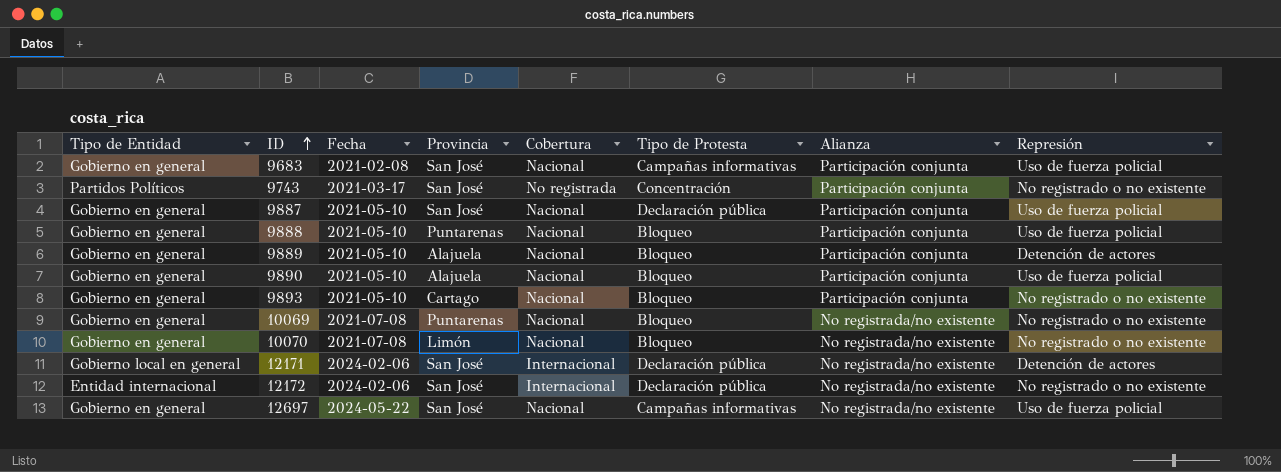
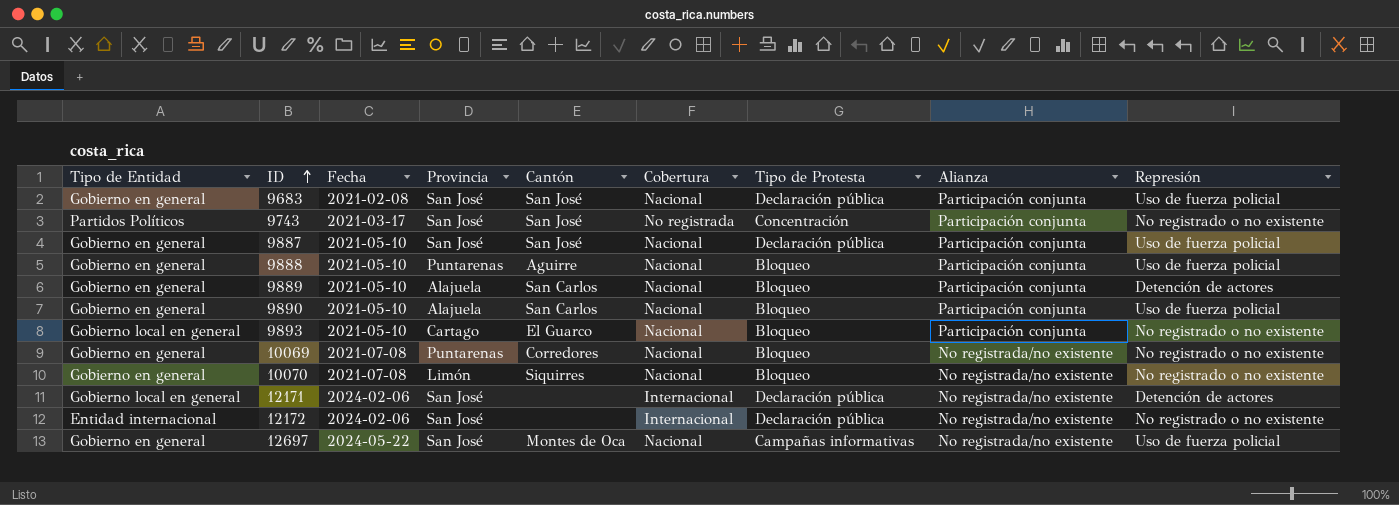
column Cantón | position: none -> 5
9683 | Tipo de Protesta: Campañas informativas -> Declaración pública
9893 | Tipo de Entidad: Gobierno en general -> Gobierno local en general

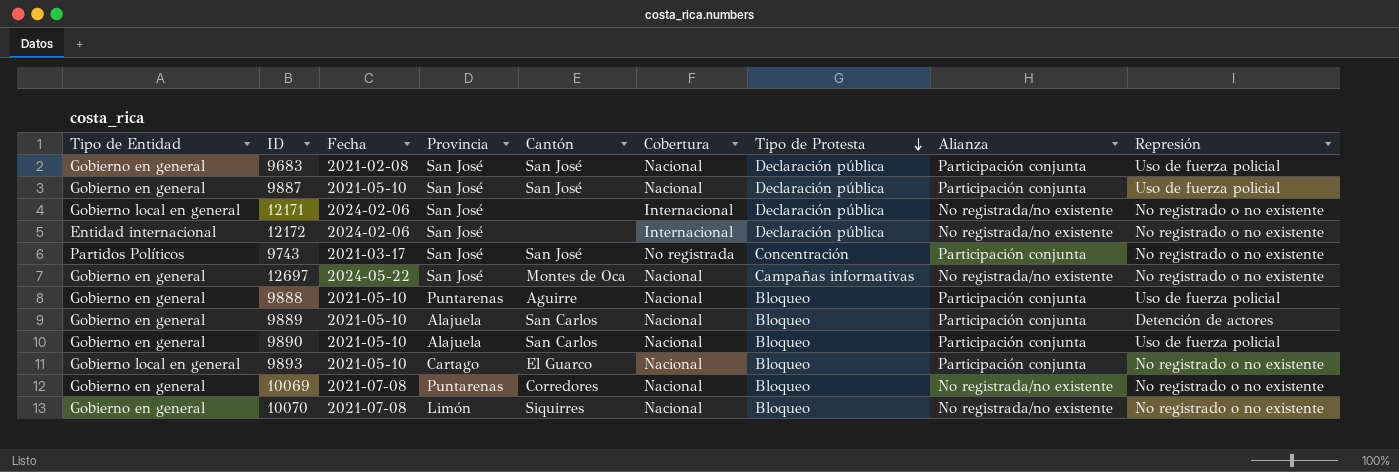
row order: ID ascending -> Tipo de Protesta descending
12171 | Represión: Detención de actores -> No registrado o no existente
12697 | Represión: Uso de fuerza policial -> No registrado o no existente

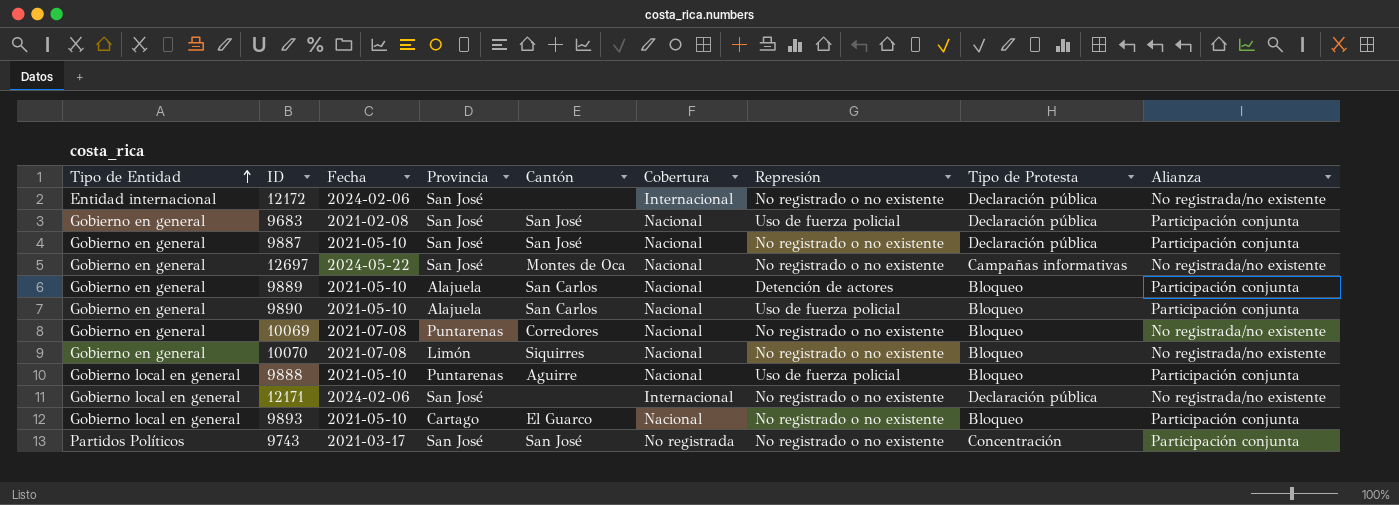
row order: Tipo de Protesta descending -> Tipo de Entidad ascending
column Represión | position: 9 -> 7
9887 | Represión: Uso de fuerza policial -> No registrado o no existente
9888 | Tipo de Entidad: Gobierno en general -> Gobierno local en general

